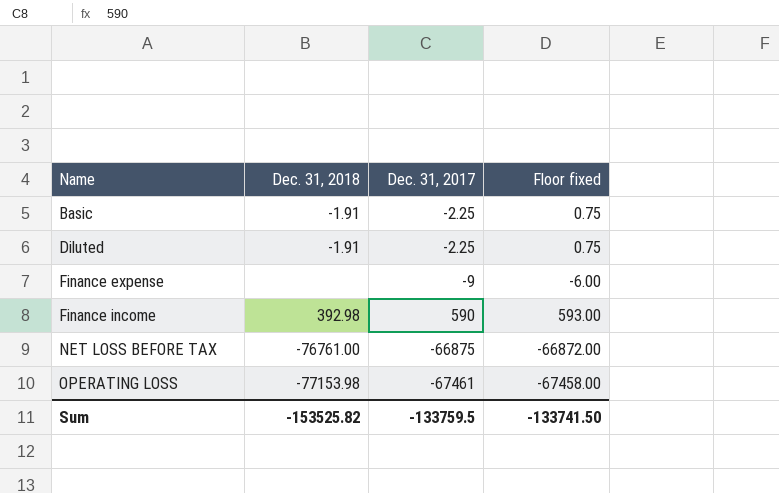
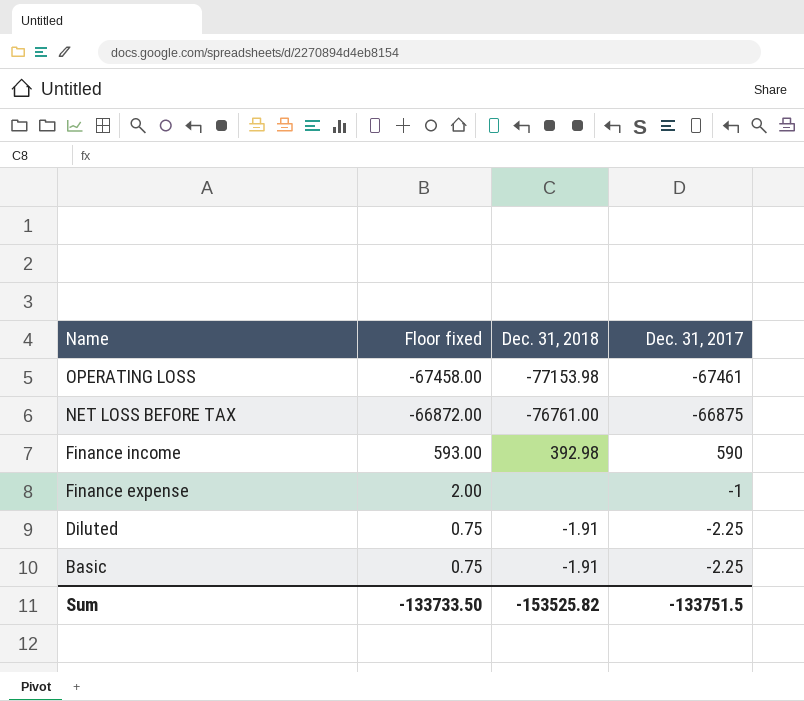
row order: Name ascending -> Name descending
column Floor fixed | position: 4 -> 2
Finance expense | Floor fixed: -6.00 -> 2.00
Finance expense | Dec. 31, 2017: -9 -> -1
Sum | Floor fixed: -133741.50 -> -133733.50
Sum | Dec. 31, 2017: -133759.5 -> -133751.5

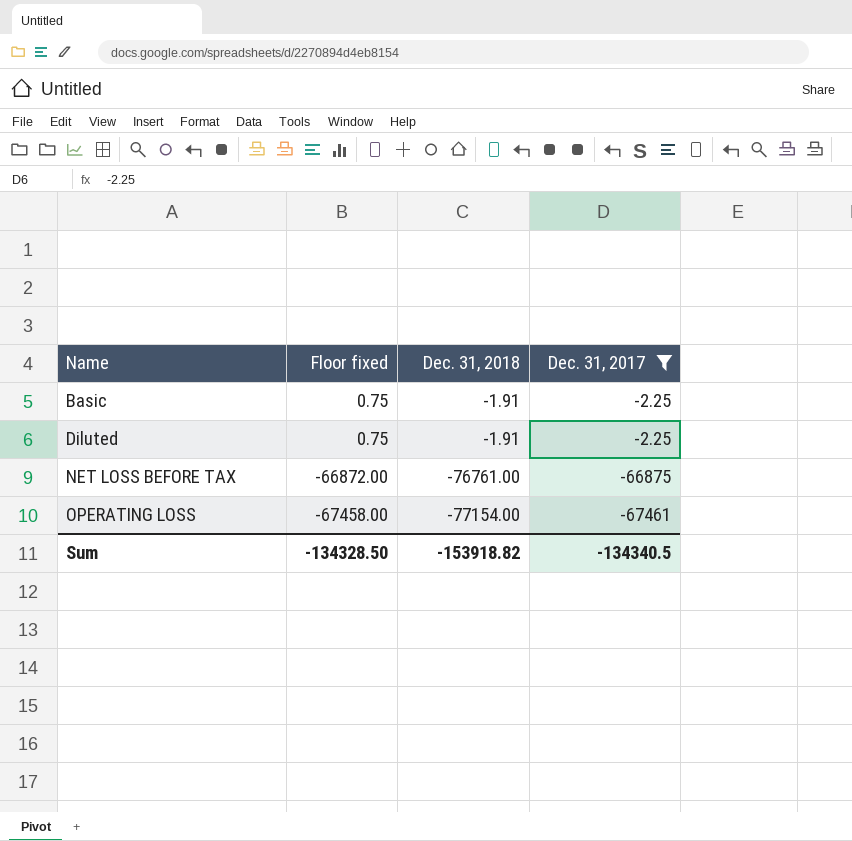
filter: none -> Dec. 31, 2017 <= -2.25
row order: Name descending -> Name ascending
OPERATING LOSS | Dec. 31, 2018: -77153.98 -> -77154.00
Sum | Floor fixed: -133733.50 -> -134328.50
Sum | Dec. 31, 2018: -153525.82 -> -153918.82
Sum | Dec. 31, 2017: -133751.5 -> -134340.5

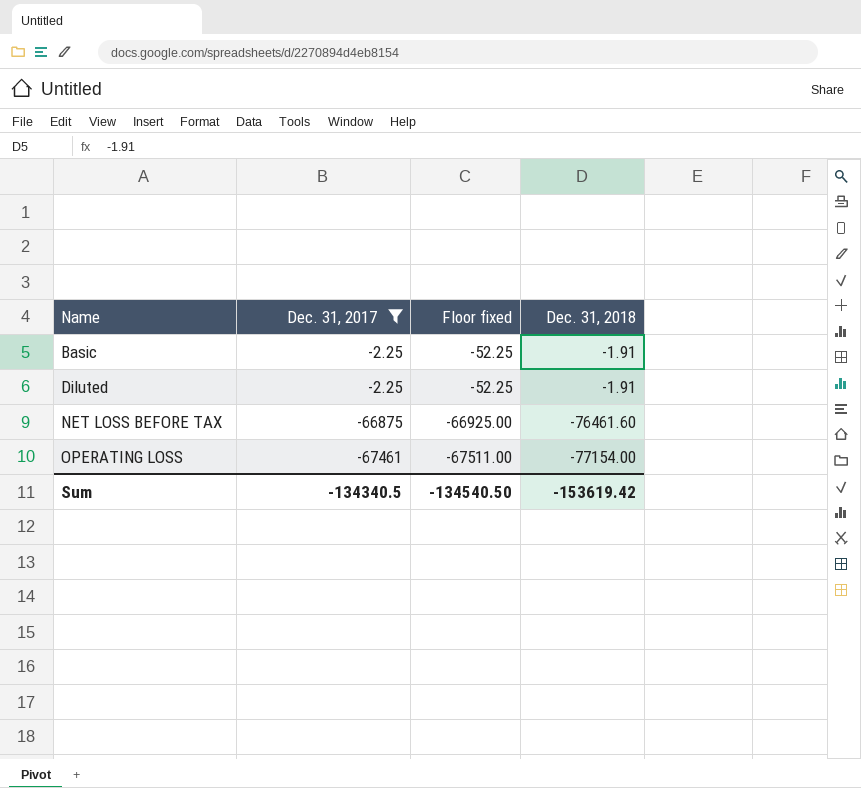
column Dec. 31, 2017 | position: 4 -> 2
column Floor fixed | formula: [Dec. 31, 2017] + 3 -> [Dec. 31, 2017] - 50
NET LOSS BEFORE TAX | Dec. 31, 2018: -76761.00 -> -76461.60
Sum | Floor fixed: -134328.50 -> -134540.50
Sum | Dec. 31, 2018: -153918.82 -> -153619.42

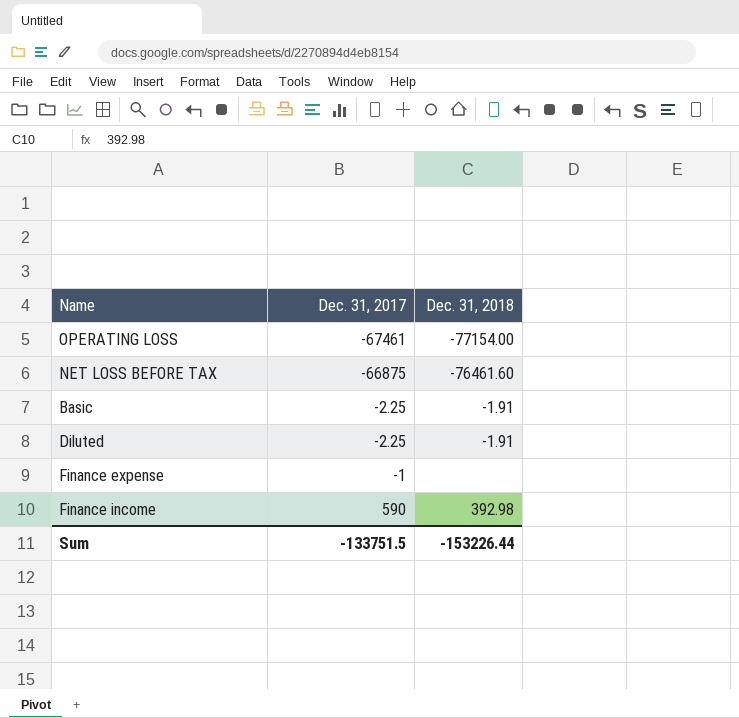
filter: Dec. 31, 2017 <= -2.25 -> none
row order: Name ascending -> Dec. 31, 2017 ascending
column Floor fixed | formula: [Dec. 31, 2017] - 50 -> none
Sum | Dec. 31, 2017: -134340.5 -> -133751.5
Sum | Dec. 31, 2018: -153619.42 -> -153226.44

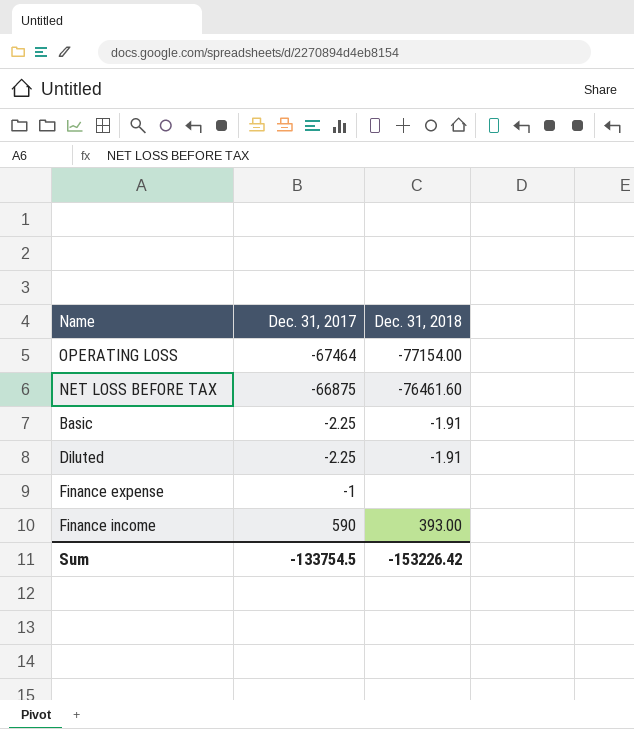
OPERATING LOSS | Dec. 31, 2017: -67461 -> -67464
Finance income | Dec. 31, 2018: 392.98 -> 393.00
Sum | Dec. 31, 2017: -133751.5 -> -133754.5
Sum | Dec. 31, 2018: -153226.44 -> -153226.42

